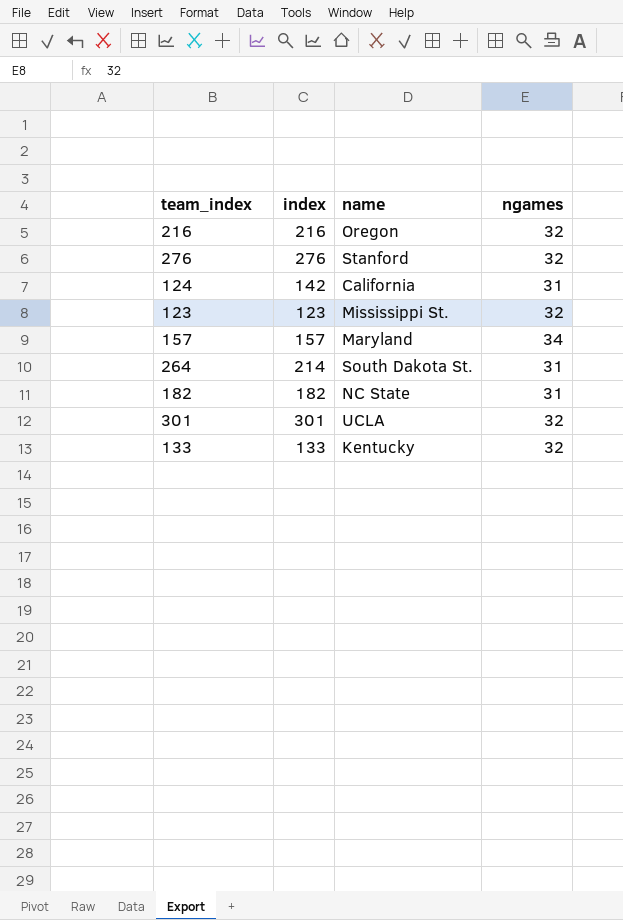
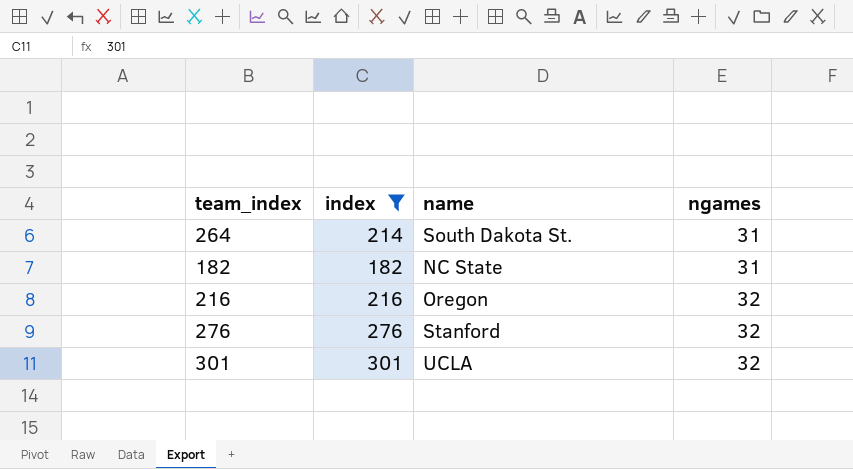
filter: none -> index >= 182
row order: none -> ngames ascending

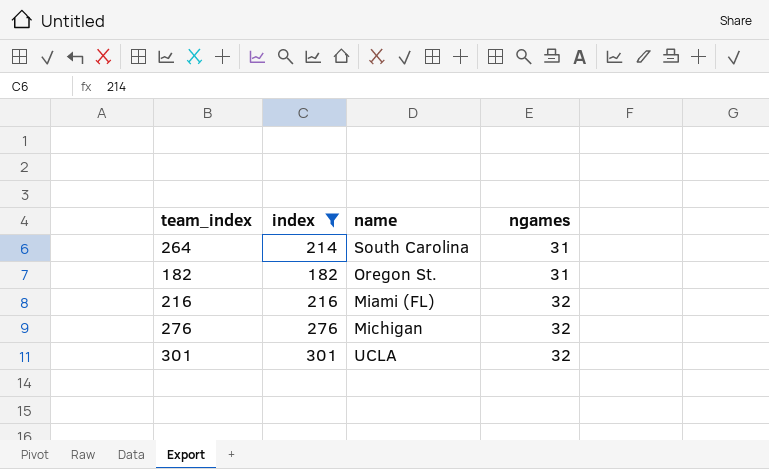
264 | name: South Dakota St. -> South Carolina
182 | name: NC State -> Oregon St.
216 | name: Oregon -> Miami (FL)
276 | name: Stanford -> Michigan

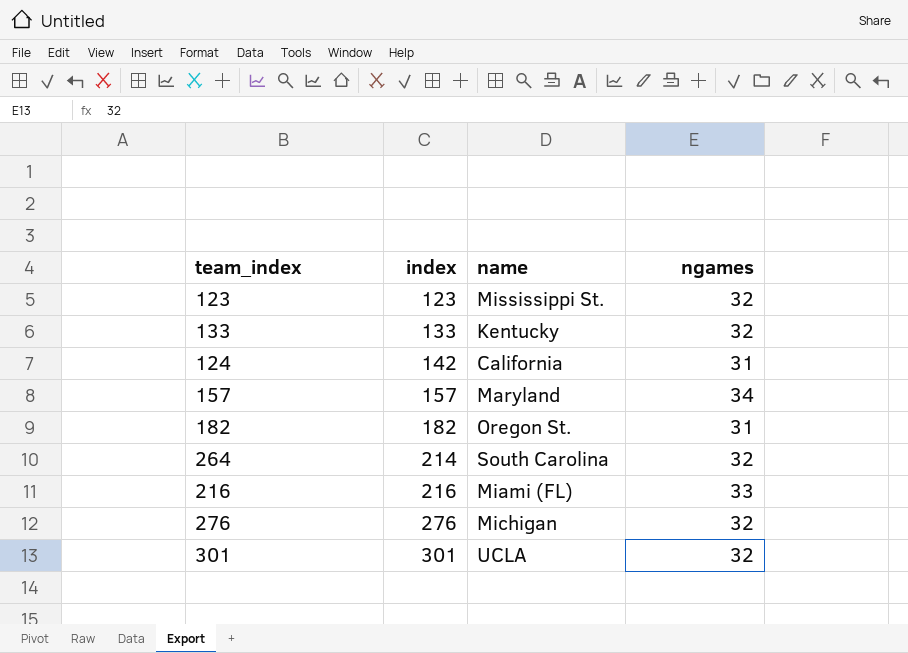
filter: index >= 182 -> none
row order: ngames ascending -> index ascending
264 | ngames: 31 -> 32
216 | ngames: 32 -> 33

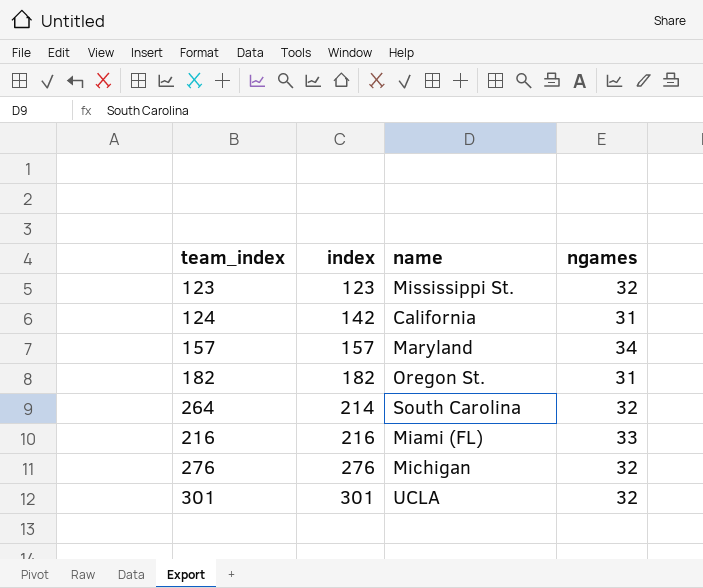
row 133: 133 | Kentucky | 32 -> none

